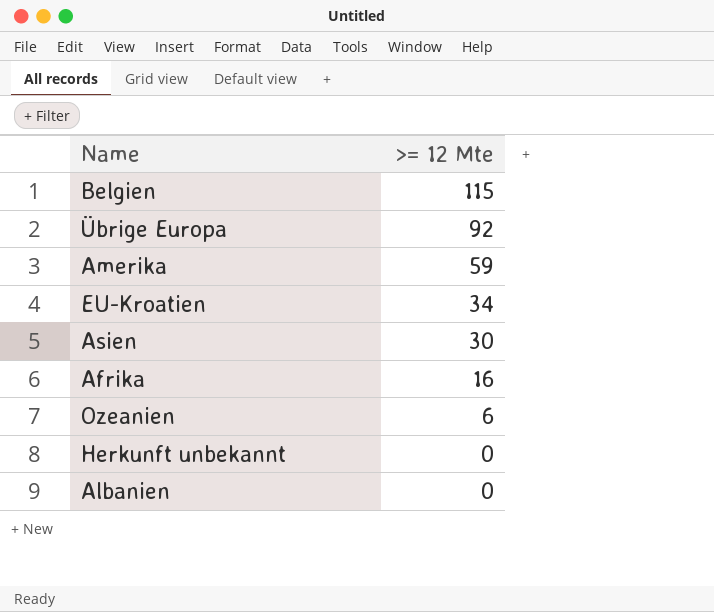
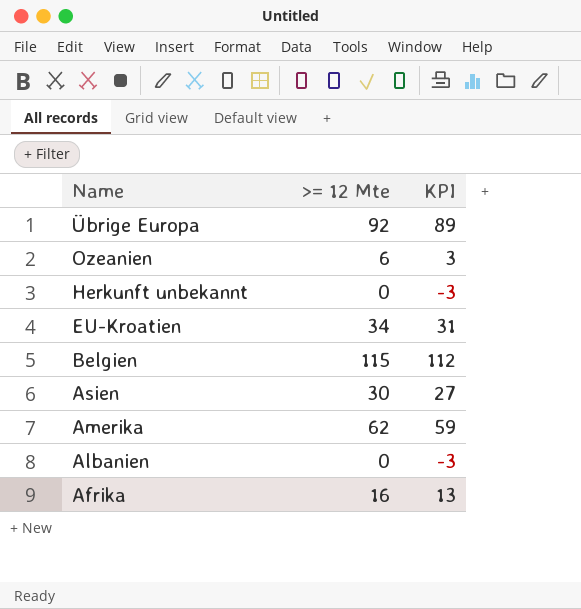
row order: >= 12 Mte descending -> Name descending
column KPI | formula: none -> [>= 12 Mte] - 3
Amerika | >= 12 Mte: 59 -> 62

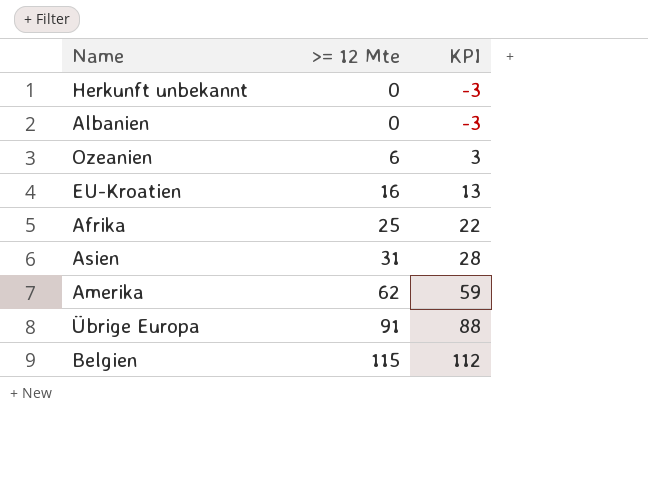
row order: Name descending -> >= 12 Mte ascending
EU-Kroatien | >= 12 Mte: 34 -> 16
EU-Kroatien | KPI: 31 -> 13
Afrika | >= 12 Mte: 16 -> 25
Afrika | KPI: 13 -> 22
Asien | >= 12 Mte: 30 -> 31
Asien | KPI: 27 -> 28
Übrige Europa | >= 12 Mte: 92 -> 91
Übrige Europa | KPI: 89 -> 88

